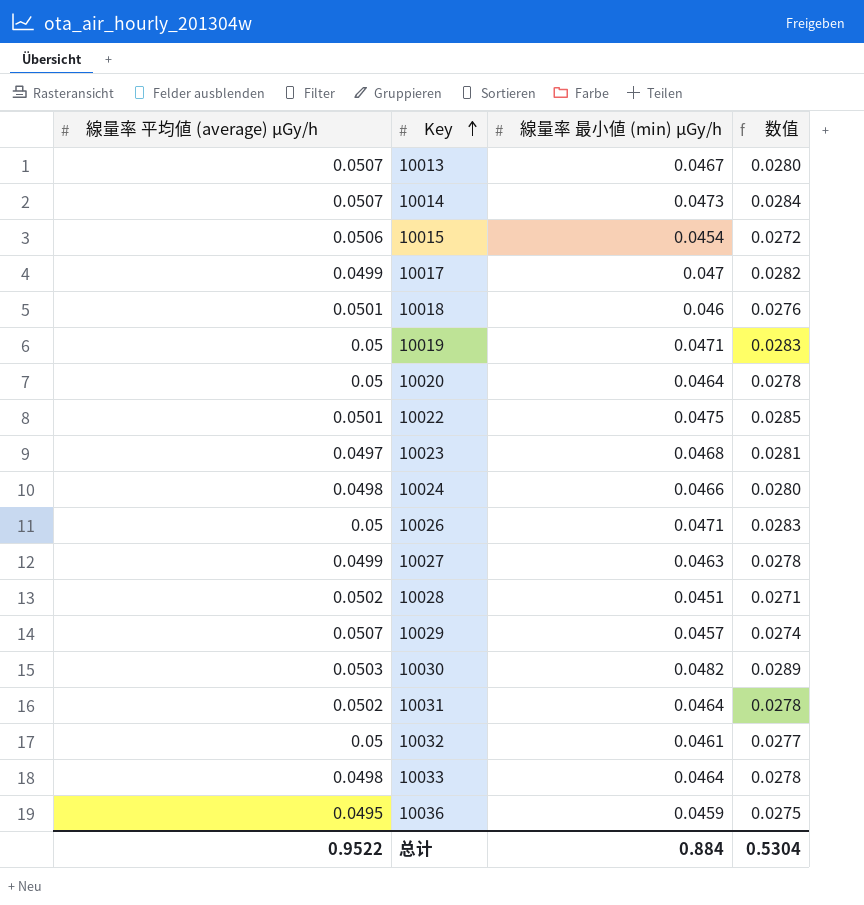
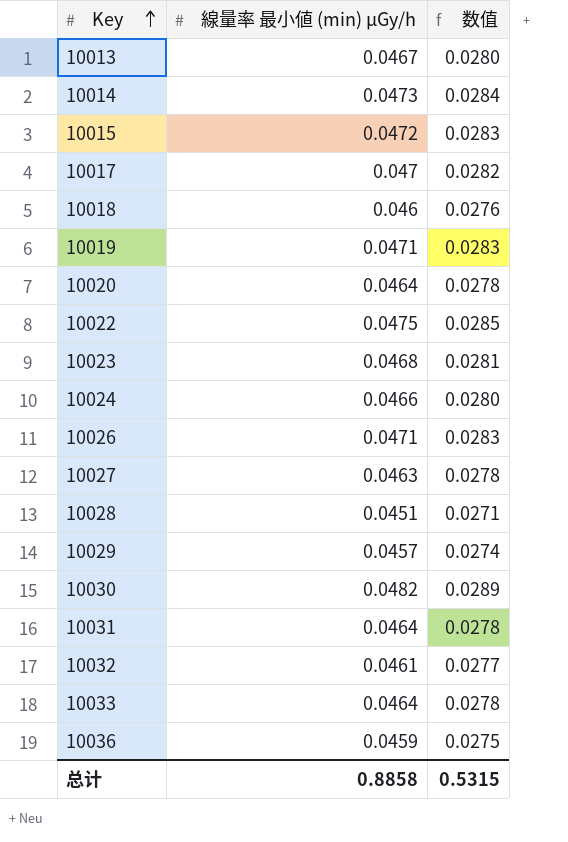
column 線量率 平均値 (average) μGy/h | position: 1 -> none
10015 | 線量率 最小値 (min) μGy/h: 0.0454 -> 0.0472
10015 | 数值: 0.0272 -> 0.0283
总计 | 線量率 最小値 (min) μGy/h: 0.884 -> 0.8858
总计 | 数值: 0.5304 -> 0.5315

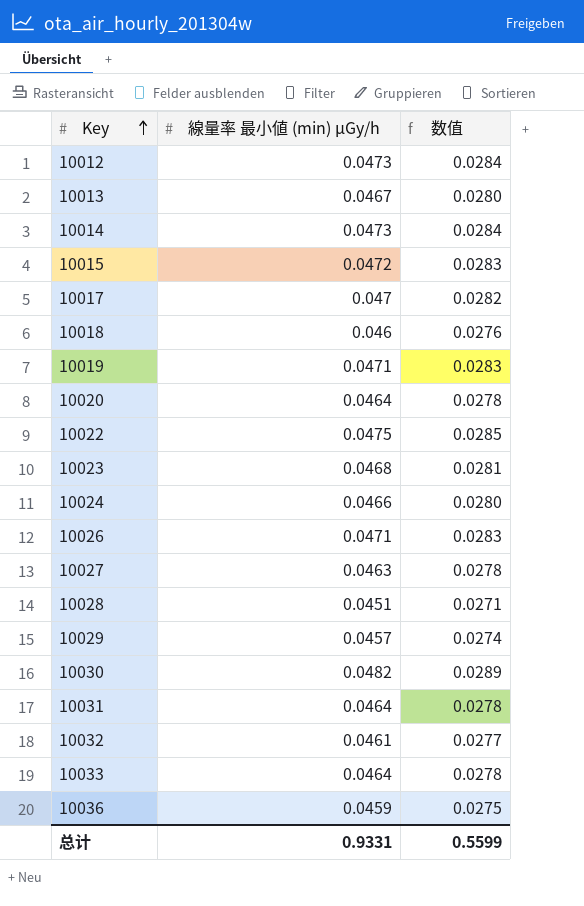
row 10012: none -> 0.0473 | 0.0284
总计 | 線量率 最小値 (min) μGy/h: 0.8858 -> 0.9331
总计 | 数值: 0.5315 -> 0.5599

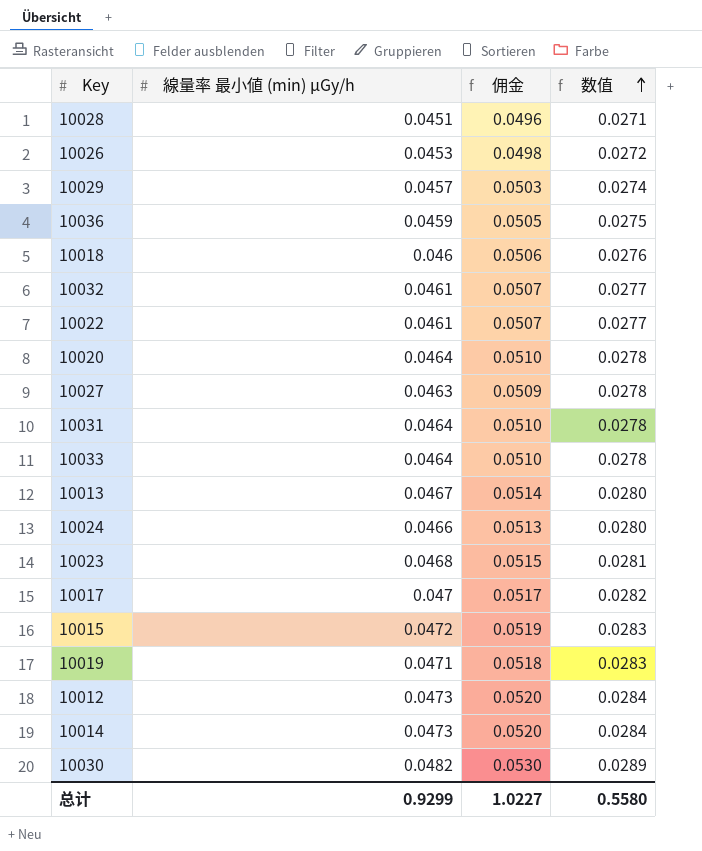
row order: Key ascending -> 数值 ascending
column 佣金 | formula: none -> [線量率 最小値 (min) μGy/h] * 1.1
10026 | 線量率 最小値 (min) μGy/h: 0.0471 -> 0.0453
10026 | 数值: 0.0283 -> 0.0272
10022 | 線量率 最小値 (min) μGy/h: 0.0475 -> 0.0461
10022 | 数值: 0.0285 -> 0.0277
总计 | 線量率 最小値 (min) μGy/h: 0.9331 -> 0.9299
总计 | 数值: 0.5599 -> 0.5580

